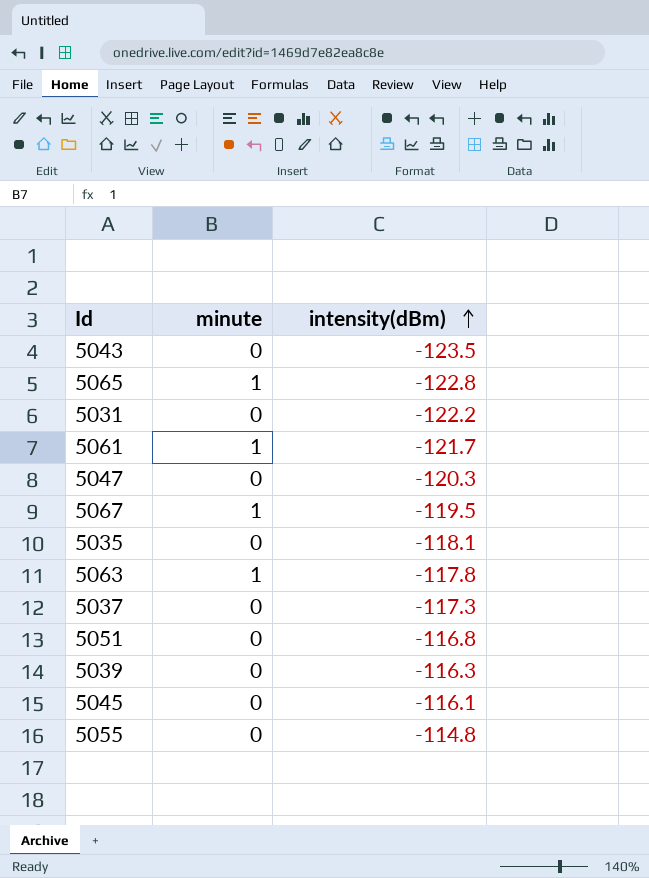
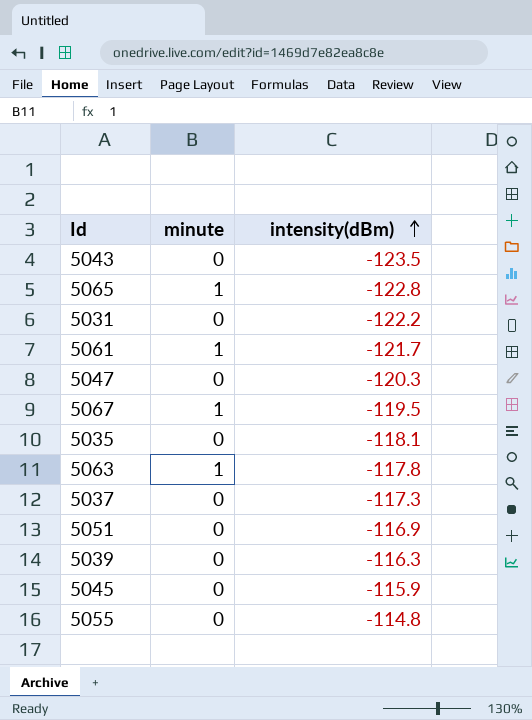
5051 | intensity(dBm): -116.8 -> -116.9
5045 | intensity(dBm): -116.1 -> -115.9

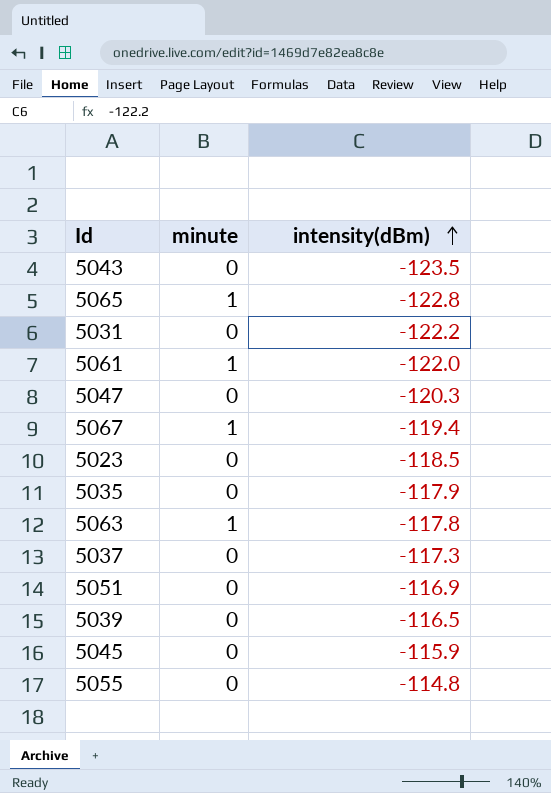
5061 | intensity(dBm): -121.7 -> -122.0
5067 | intensity(dBm): -119.5 -> -119.4
row 5023: none -> 0 | -118.5
5035 | intensity(dBm): -118.1 -> -117.9
5039 | intensity(dBm): -116.3 -> -116.5

